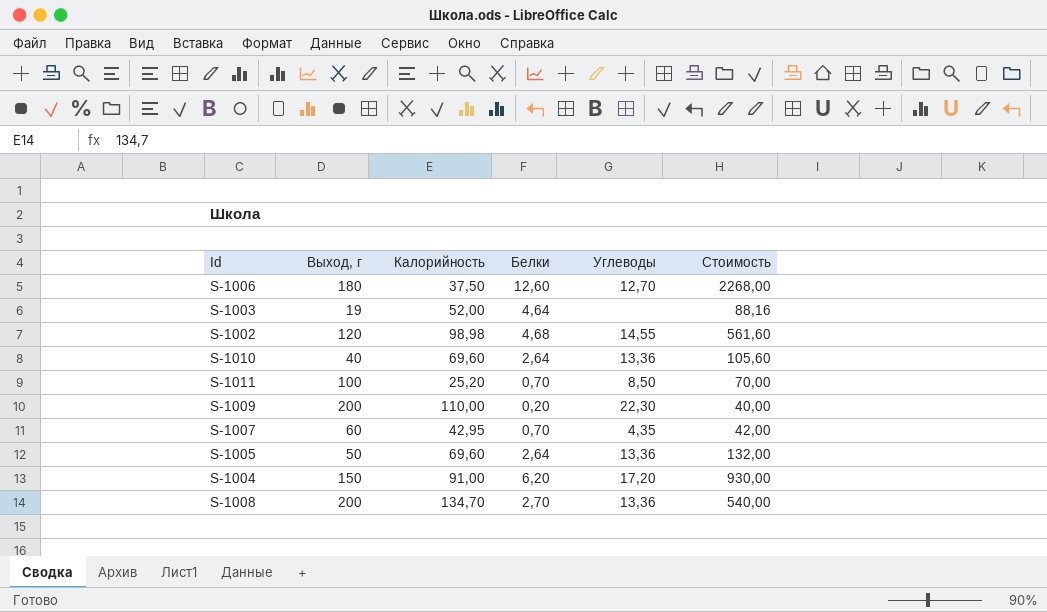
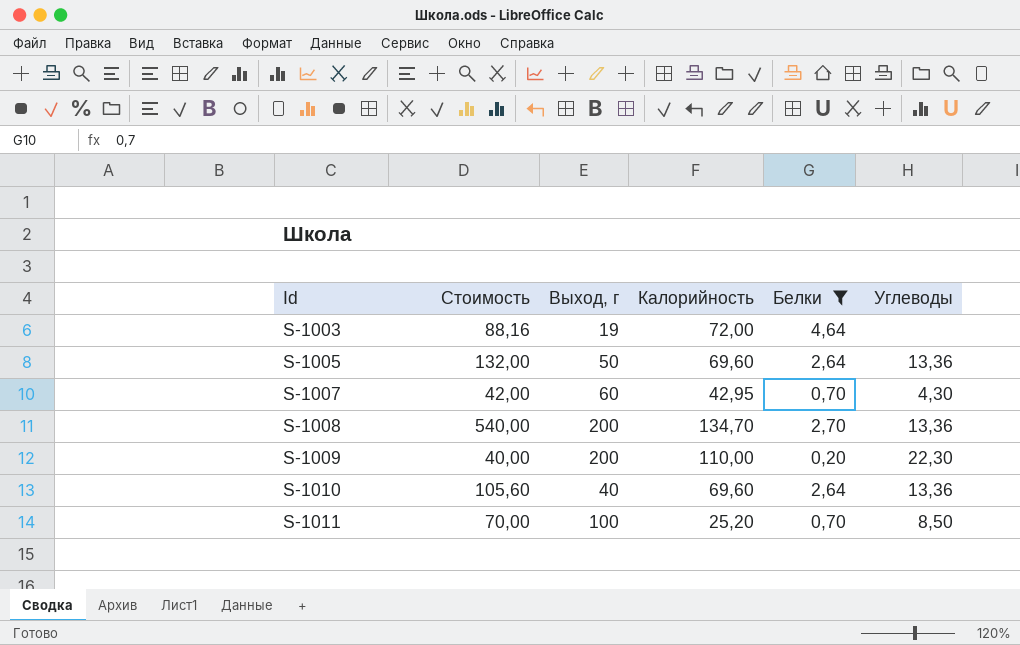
filter: none -> Белки <= 4,64
row order: none -> Id ascending
column Стоимость | position: 6 -> 2
S-1003 | Калорийность: 52,00 -> 72,00
S-1007 | Углеводы: 4,35 -> 4,30

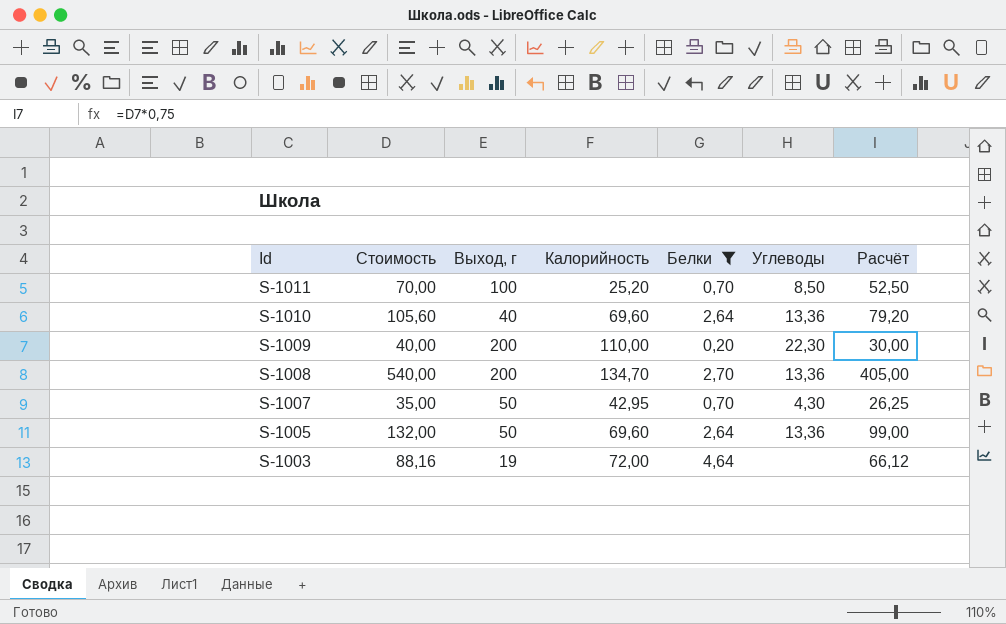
row order: Id ascending -> Id descending
column Расчёт | formula: none -> [Стоимость] * 0,75
S-1007 | Стоимость: 42,00 -> 35,00
S-1007 | Выход, г: 60 -> 50

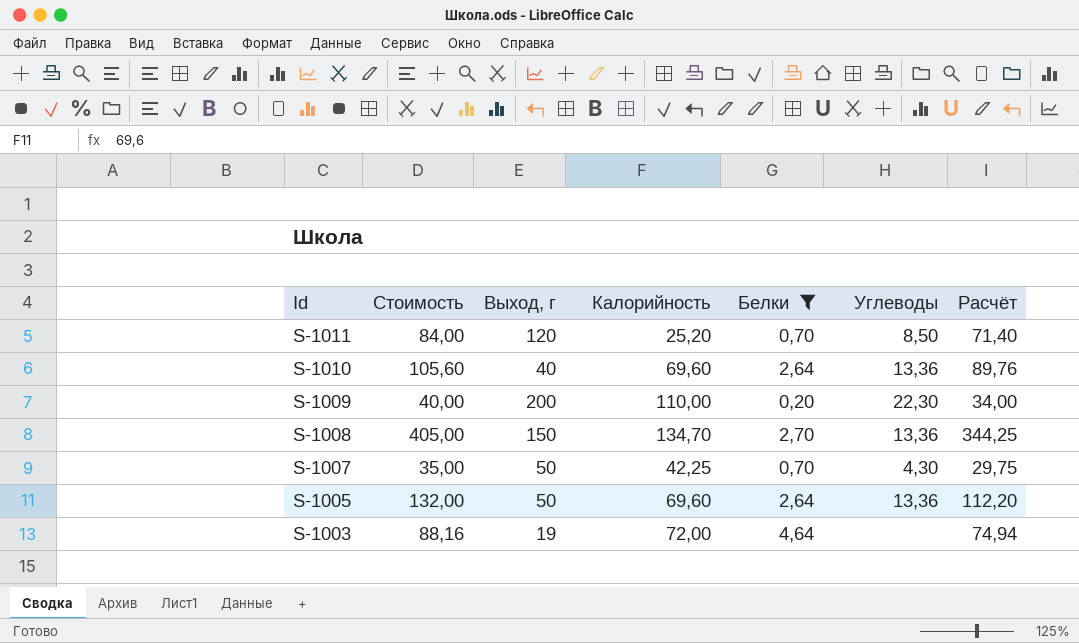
column Расчёт | formula: [Стоимость] * 0,75 -> [Стоимость] * 0,85
S-1011 | Стоимость: 70,00 -> 84,00
S-1011 | Выход, г: 100 -> 120
S-1008 | Стоимость: 540,00 -> 405,00
S-1008 | Выход, г: 200 -> 150
S-1007 | Калорийность: 42,95 -> 42,25

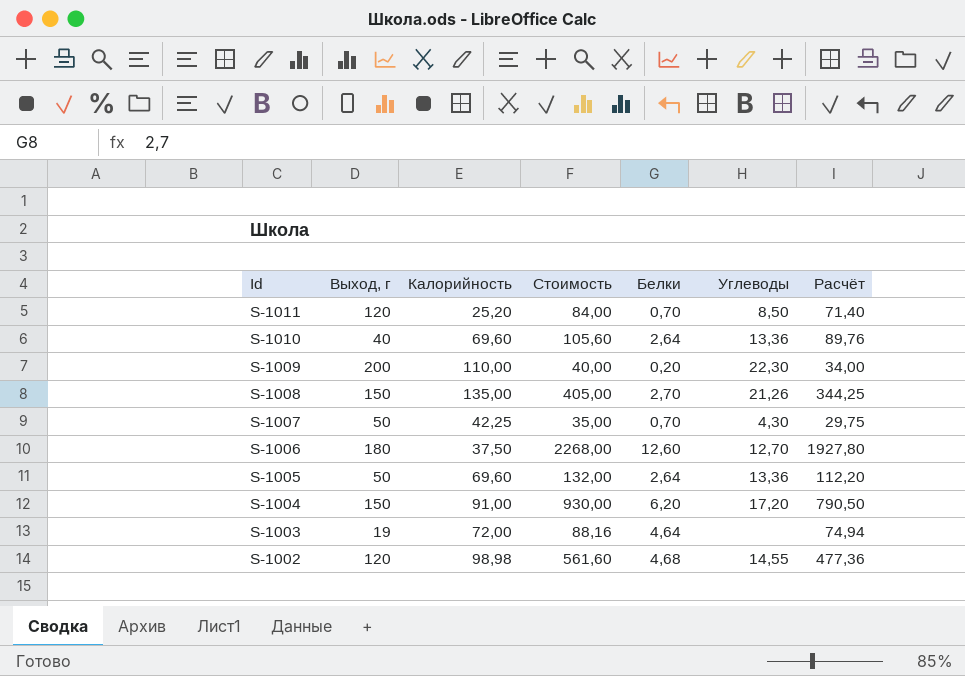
filter: Белки <= 4,64 -> none
column Стоимость | position: 2 -> 4
S-1008 | Калорийность: 134,70 -> 135,00
S-1008 | Углеводы: 13,36 -> 21,26

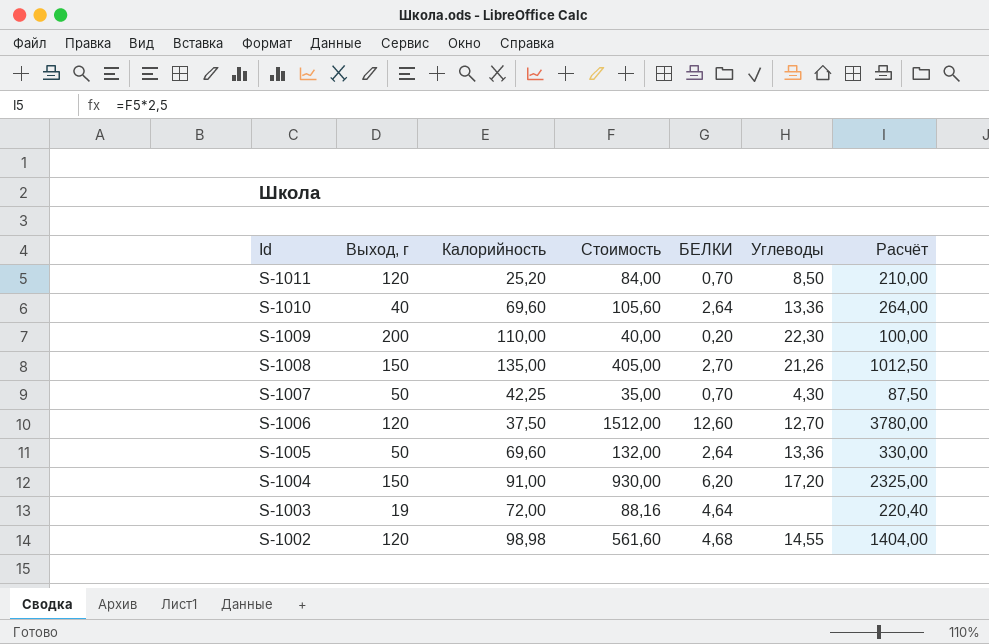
column name: Белки -> БЕЛКИ
column Расчёт | formula: [Стоимость] * 0,85 -> [Стоимость] * 2,5
S-1006 | Выход, г: 180 -> 120
S-1006 | Стоимость: 2268,00 -> 1512,00

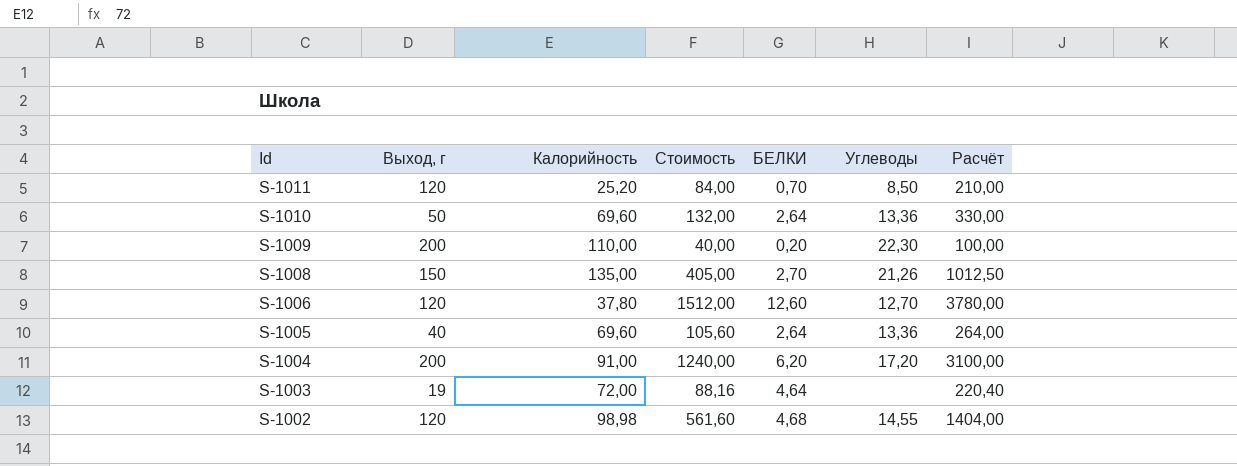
row S-1007: 50 | 42,25 | 35,00 | 0,70 | 4,30 | 87,50 -> none
S-1010 | Выход, г: 40 -> 50
S-1010 | Стоимость: 105,60 -> 132,00
S-1010 | Расчёт: 264,00 -> 330,00
S-1006 | Калорийность: 37,50 -> 37,80
S-1005 | Выход, г: 50 -> 40
S-1005 | Стоимость: 132,00 -> 105,60
S-1005 | Расчёт: 330,00 -> 264,00
S-1004 | Выход, г: 150 -> 200
S-1004 | Стоимость: 930,00 -> 1240,00
S-1004 | Расчёт: 2325,00 -> 3100,00

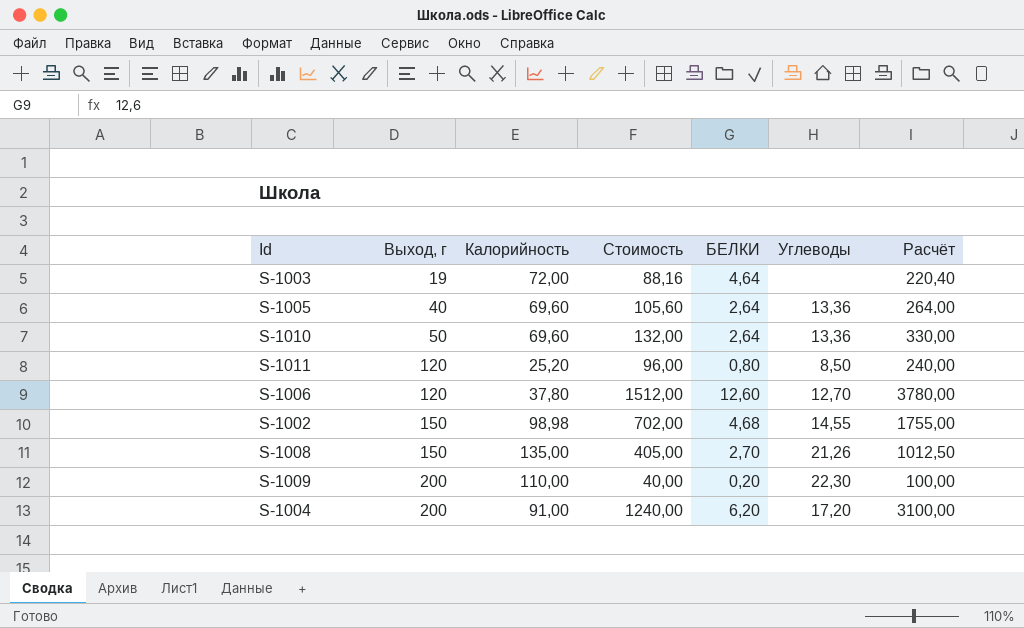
row order: Id descending -> Выход, г ascending
S-1011 | Стоимость: 84,00 -> 96,00
S-1011 | БЕЛКИ: 0,70 -> 0,80
S-1011 | Расчёт: 210,00 -> 240,00
S-1002 | Выход, г: 120 -> 150
S-1002 | Стоимость: 561,60 -> 702,00
S-1002 | Расчёт: 1404,00 -> 1755,00

